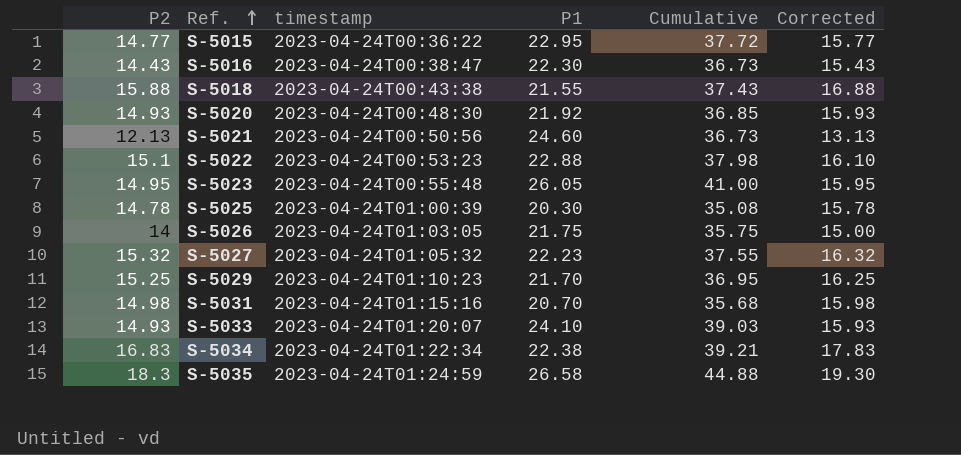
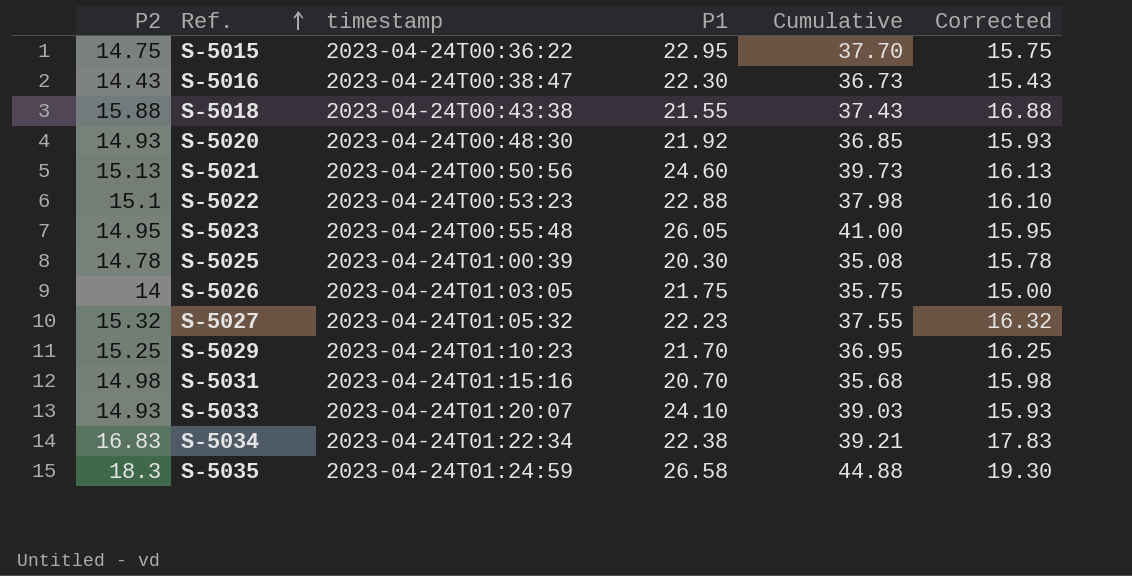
S-5015 | P2: 14.77 -> 14.75
S-5015 | Cumulative: 37.72 -> 37.70
S-5015 | Corrected: 15.77 -> 15.75
S-5021 | P2: 12.13 -> 15.13
S-5021 | Cumulative: 36.73 -> 39.73
S-5021 | Corrected: 13.13 -> 16.13

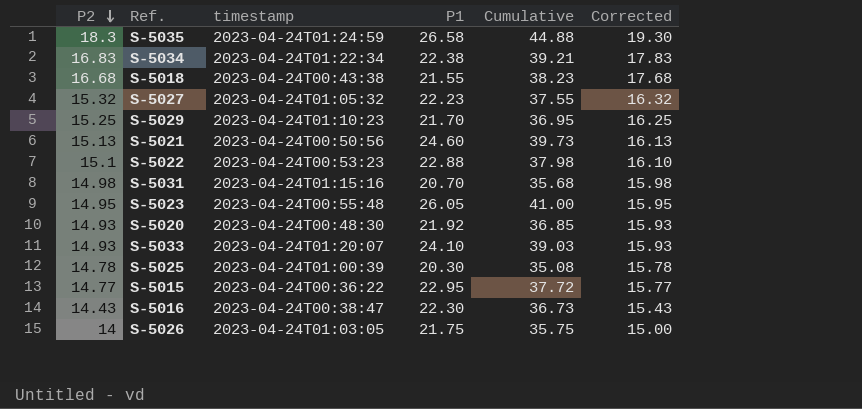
row order: Ref. ascending -> P2 descending
S-5018 | P2: 15.88 -> 16.68
S-5018 | Cumulative: 37.43 -> 38.23
S-5018 | Corrected: 16.88 -> 17.68
S-5015 | P2: 14.75 -> 14.77
S-5015 | Cumulative: 37.70 -> 37.72
S-5015 | Corrected: 15.75 -> 15.77

